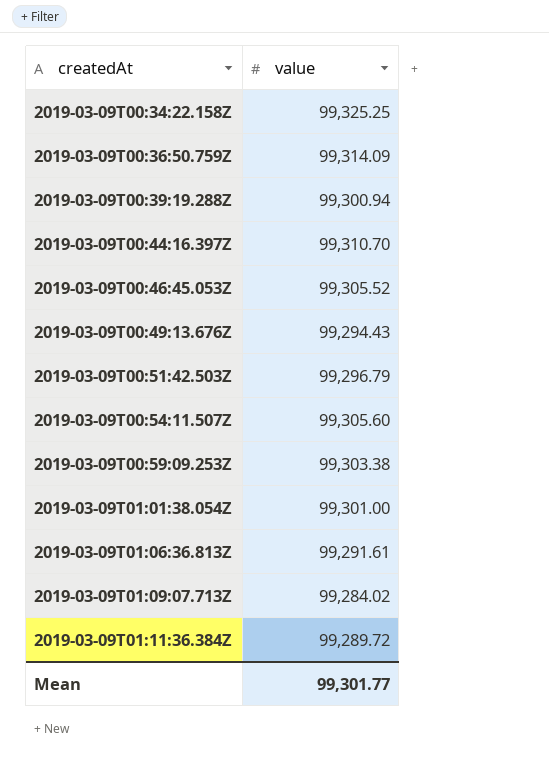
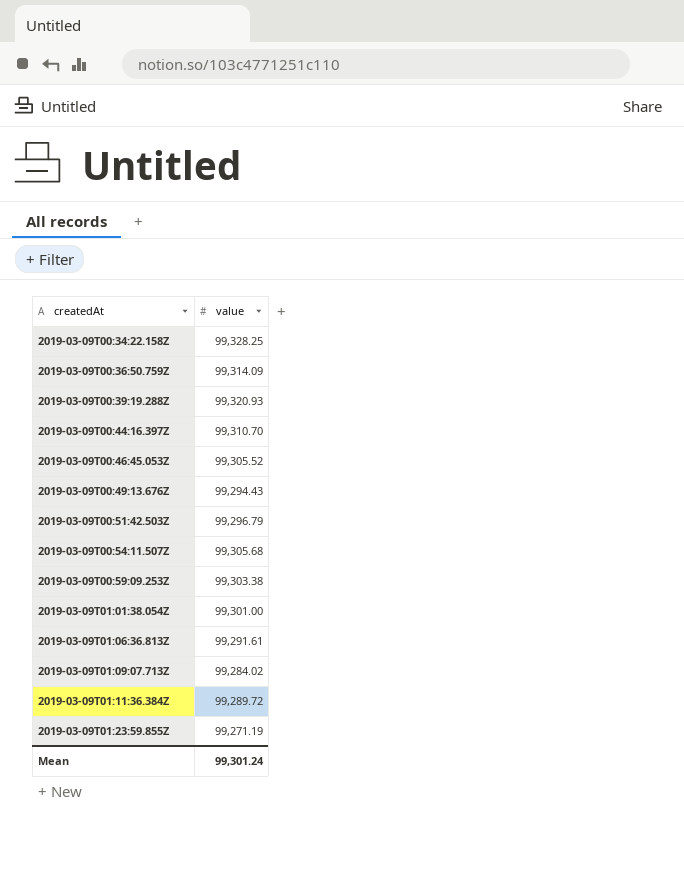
2019-03-09T00:34:22.158Z | value: 99,325.25 -> 99,328.25
2019-03-09T00:39:19.288Z | value: 99,300.94 -> 99,320.93
2019-03-09T00:54:11.507Z | value: 99,305.60 -> 99,305.68
row 2019-03-09T01:23:59.855Z: none -> 99,271.19
Mean | value: 99,301.77 -> 99,301.24

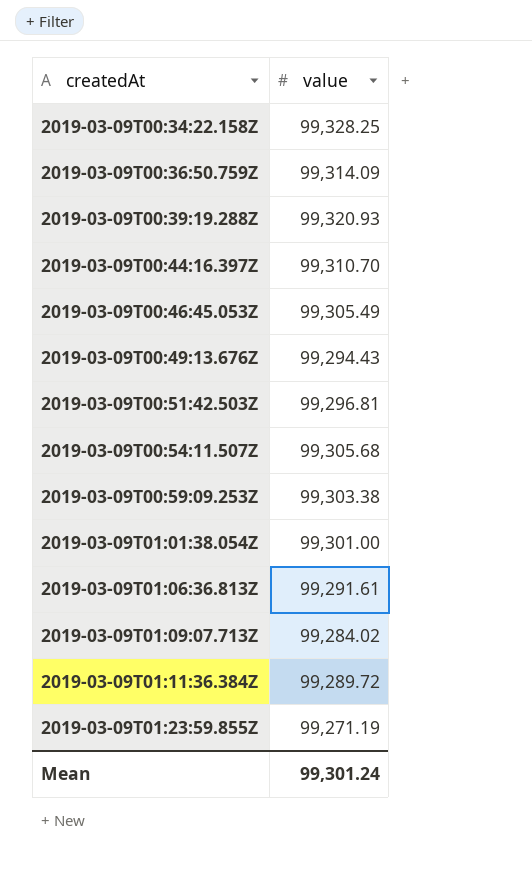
2019-03-09T00:46:45.053Z | value: 99,305.52 -> 99,305.49
2019-03-09T00:51:42.503Z | value: 99,296.79 -> 99,296.81

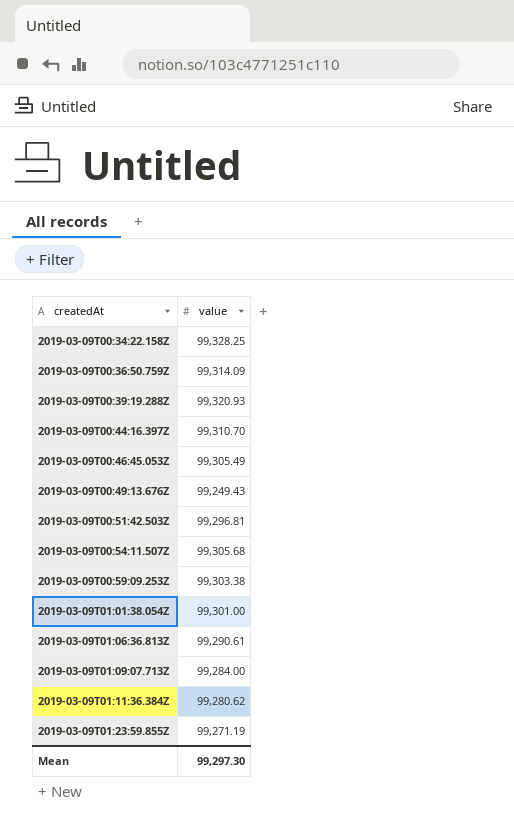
2019-03-09T00:49:13.676Z | value: 99,294.43 -> 99,249.43
2019-03-09T01:06:36.813Z | value: 99,291.61 -> 99,290.61
2019-03-09T01:09:07.713Z | value: 99,284.02 -> 99,284.00
2019-03-09T01:11:36.384Z | value: 99,289.72 -> 99,280.62
Mean | value: 99,301.24 -> 99,297.30

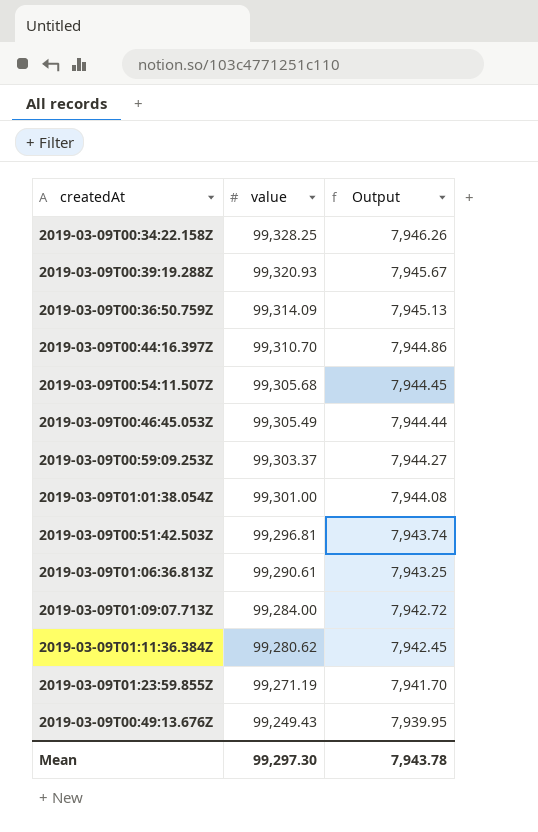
row order: createdAt ascending -> value descending
column Output | formula: none -> [value] * 0.08
2019-03-09T00:59:09.253Z | value: 99,303.38 -> 99,303.37

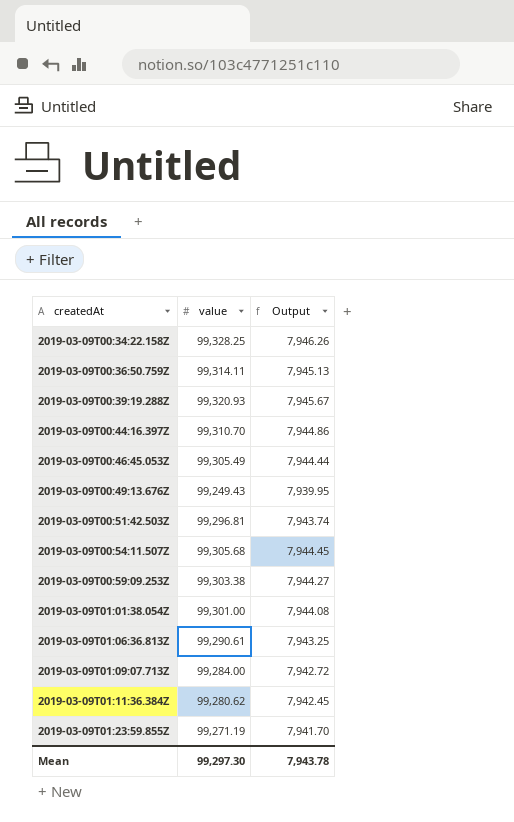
row order: value descending -> createdAt ascending
2019-03-09T00:36:50.759Z | value: 99,314.09 -> 99,314.11
2019-03-09T00:59:09.253Z | value: 99,303.37 -> 99,303.38

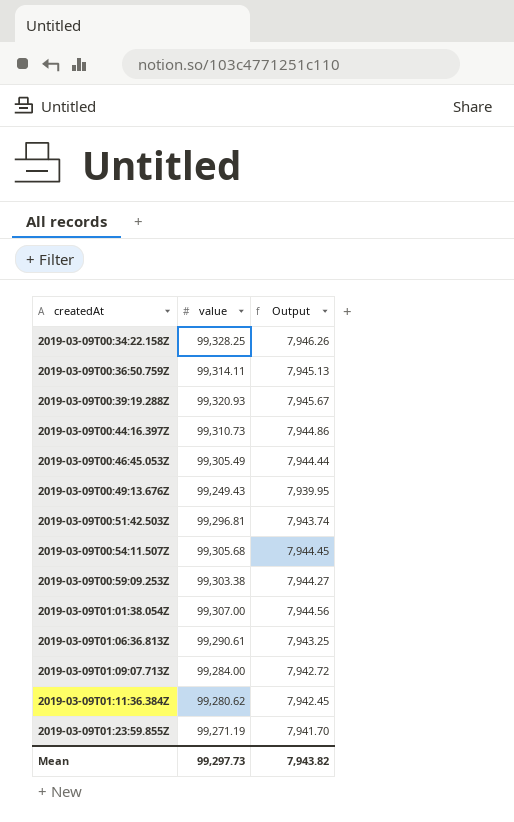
2019-03-09T00:44:16.397Z | value: 99,310.70 -> 99,310.73
2019-03-09T01:01:38.054Z | value: 99,301.00 -> 99,307.00
2019-03-09T01:01:38.054Z | Output: 7,944.08 -> 7,944.56
Mean | value: 99,297.30 -> 99,297.73
Mean | Output: 7,943.78 -> 7,943.82

